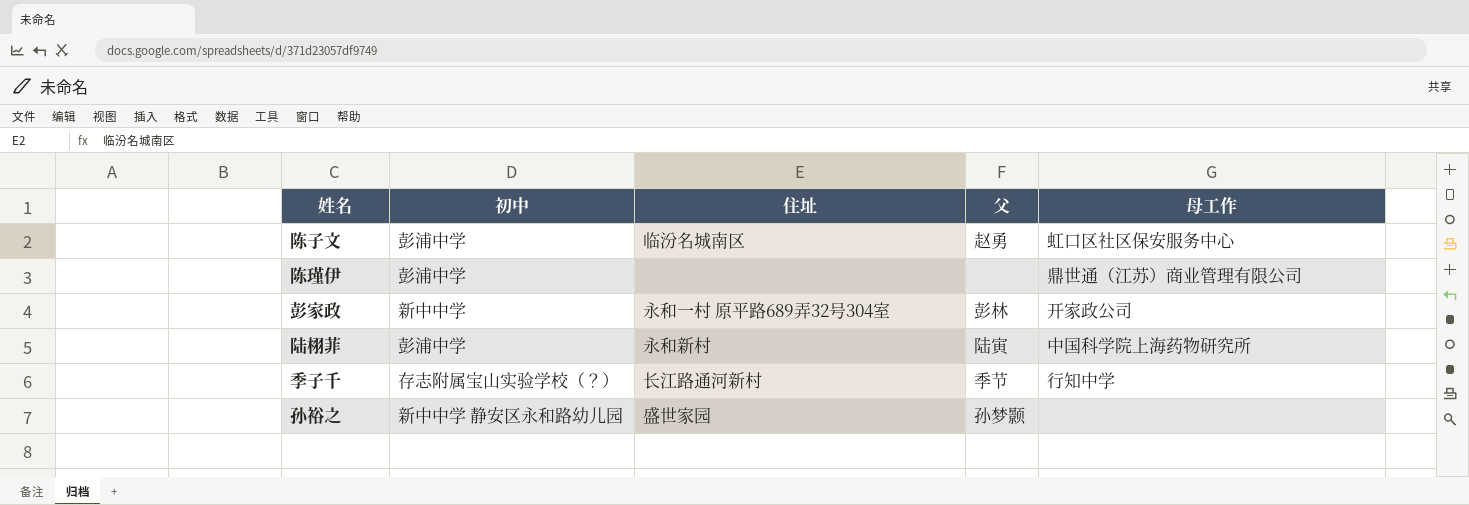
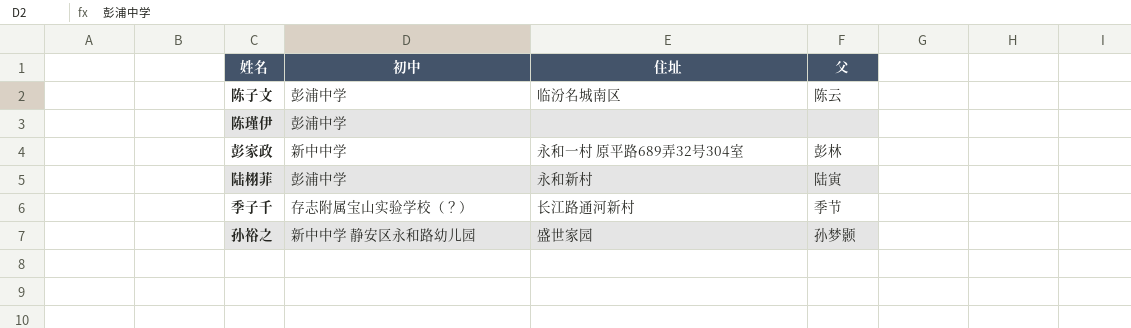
column 母工作 | position: 5 -> none
陈子文 | 父: 赵勇 -> 陈云

